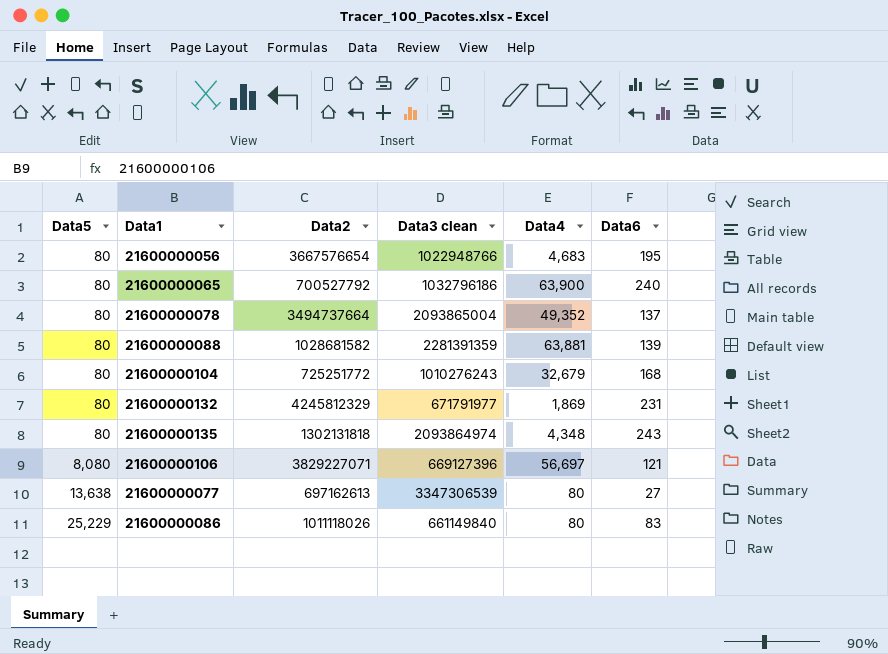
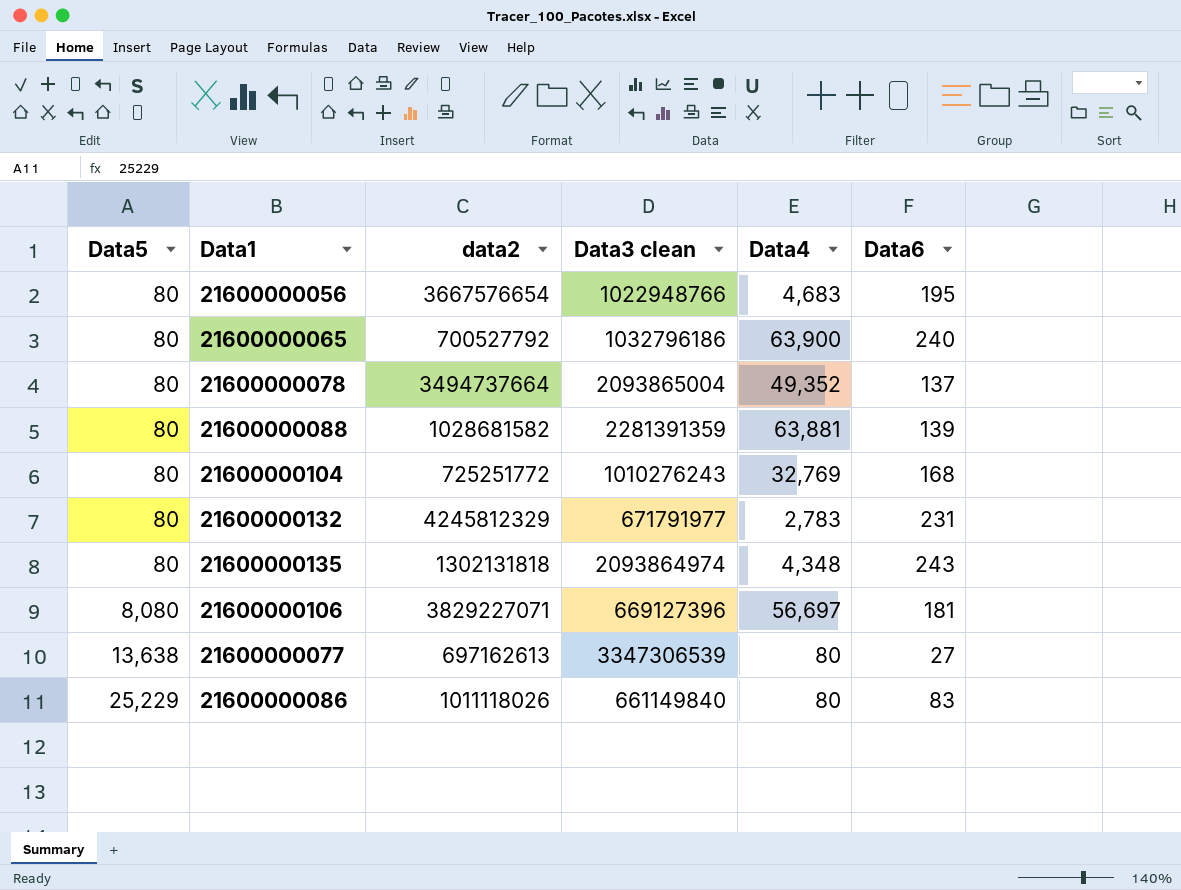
column name: Data2 -> data2
21600000104 | Data4: 32,679 -> 32,769
21600000132 | Data4: 1,869 -> 2,783
21600000106 | Data6: 121 -> 181

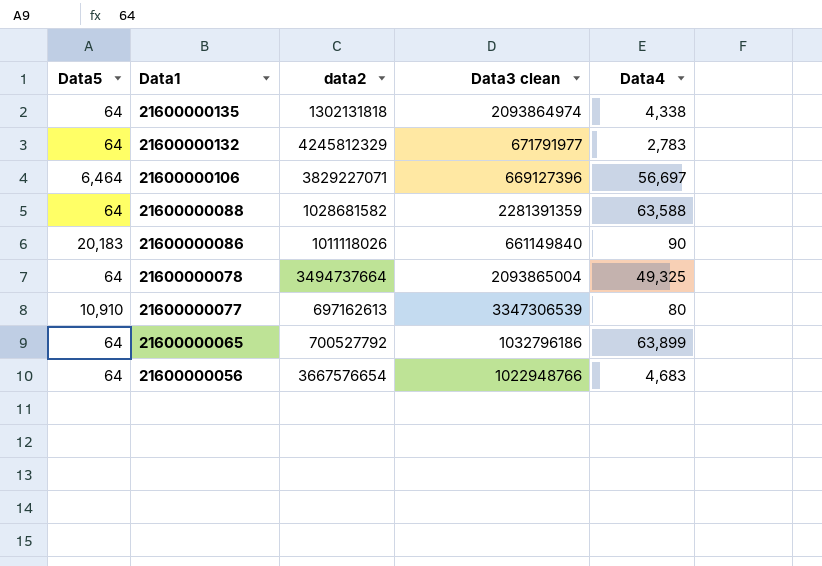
row order: Data5 ascending -> Data1 descending
column Data6 | position: 6 -> none
row 21600000104: 80 | 725251772 | 1010276243 | 32,769 | 168 -> none
21600000135 | Data5: 80 -> 64
21600000135 | Data4: 4,348 -> 4,338
21600000132 | Data5: 80 -> 64
21600000106 | Data5: 8,080 -> 6,464
21600000088 | Data5: 80 -> 64
21600000088 | Data4: 63,881 -> 63,588
21600000086 | Data5: 25,229 -> 20,183
21600000086 | Data4: 80 -> 90
21600000078 | Data5: 80 -> 64
21600000078 | Data4: 49,352 -> 49,325
21600000077 | Data5: 13,638 -> 10,910
21600000065 | Data5: 80 -> 64
21600000065 | Data4: 63,900 -> 63,899
21600000056 | Data5: 80 -> 64

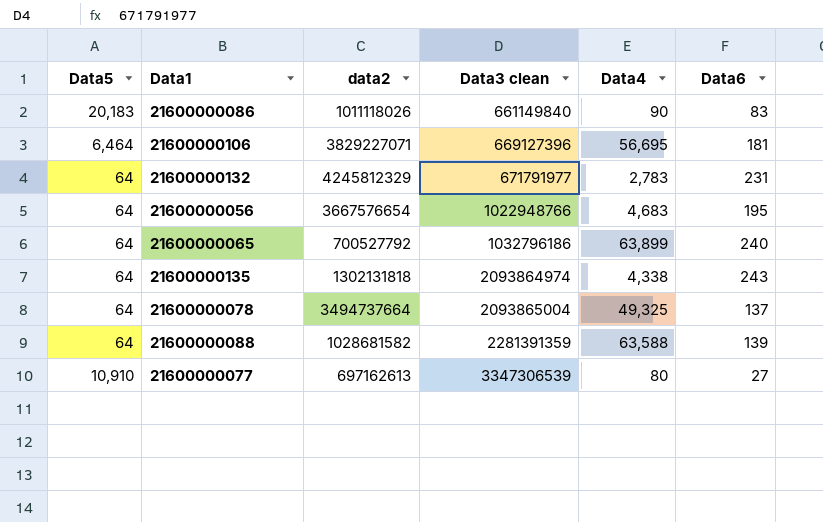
row order: Data1 descending -> Data3 clean ascending
column Data6 | position: none -> 6
21600000106 | Data4: 56,697 -> 56,695

